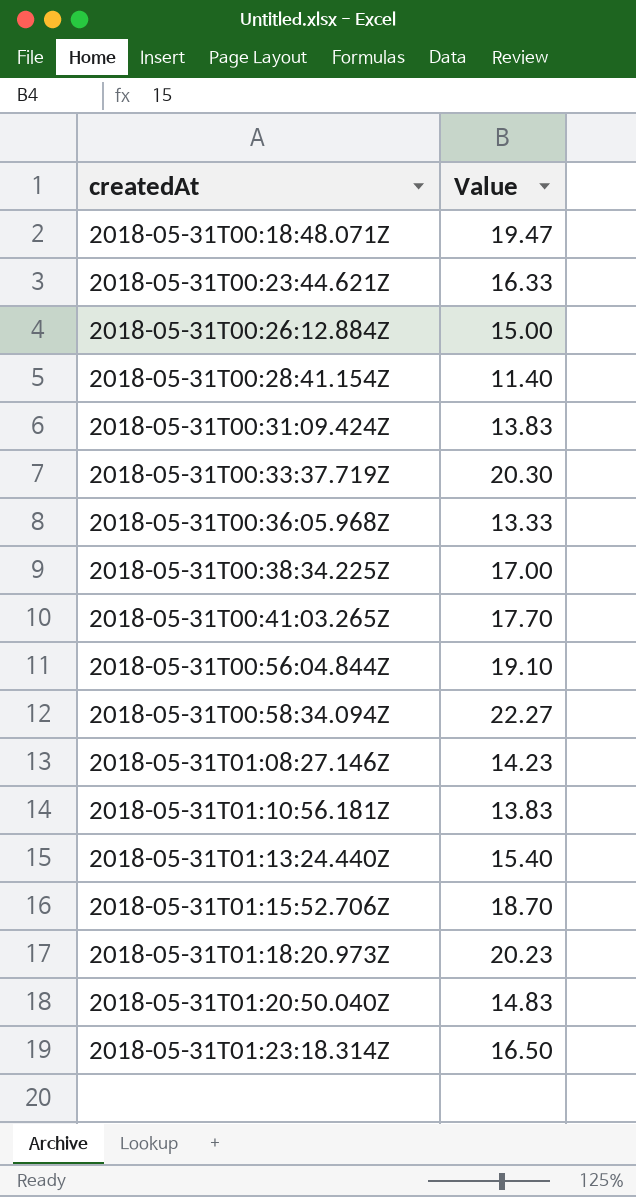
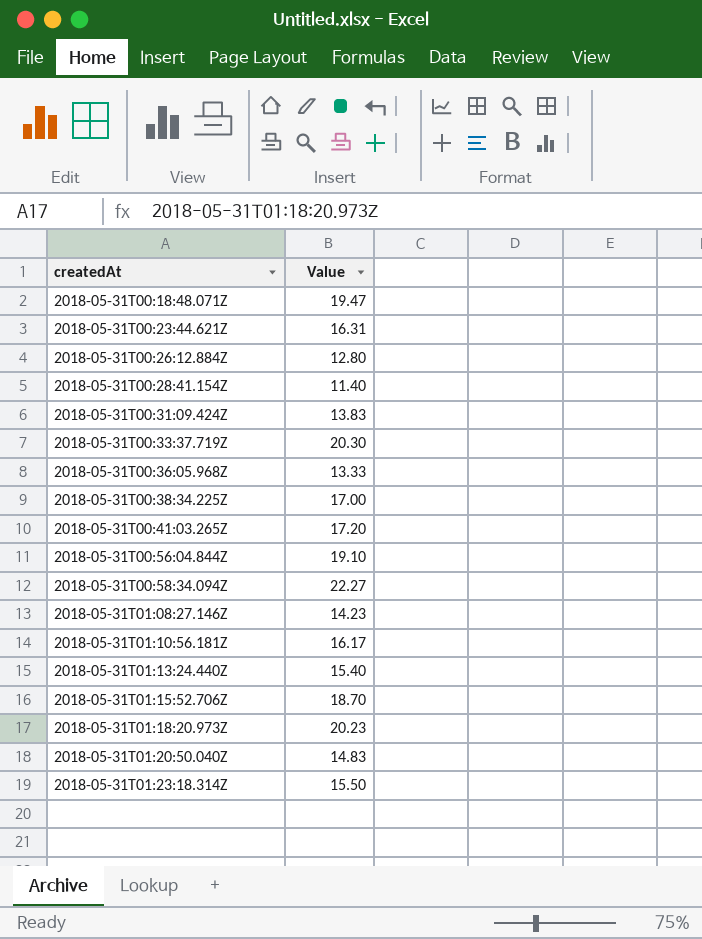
2018-05-31T00:23:44.621Z | Value: 16.33 -> 16.31
2018-05-31T00:26:12.884Z | Value: 15.00 -> 12.80
2018-05-31T00:41:03.265Z | Value: 17.70 -> 17.20
2018-05-31T01:10:56.181Z | Value: 13.83 -> 16.17
2018-05-31T01:23:18.314Z | Value: 16.50 -> 15.50

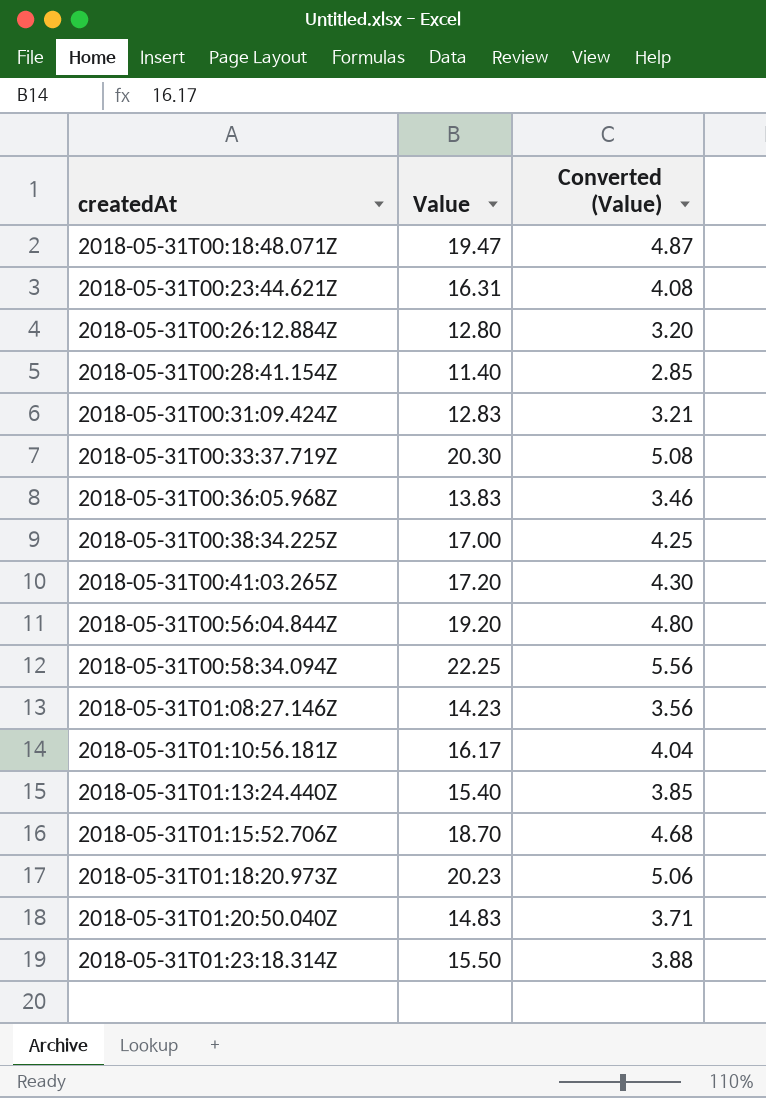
column Converted (Value) | formula: none -> [Value] * 0.25
2018-05-31T00:31:09.424Z | Value: 13.83 -> 12.83
2018-05-31T00:36:05.968Z | Value: 13.33 -> 13.83
2018-05-31T00:56:04.844Z | Value: 19.10 -> 19.20
2018-05-31T00:58:34.094Z | Value: 22.27 -> 22.25

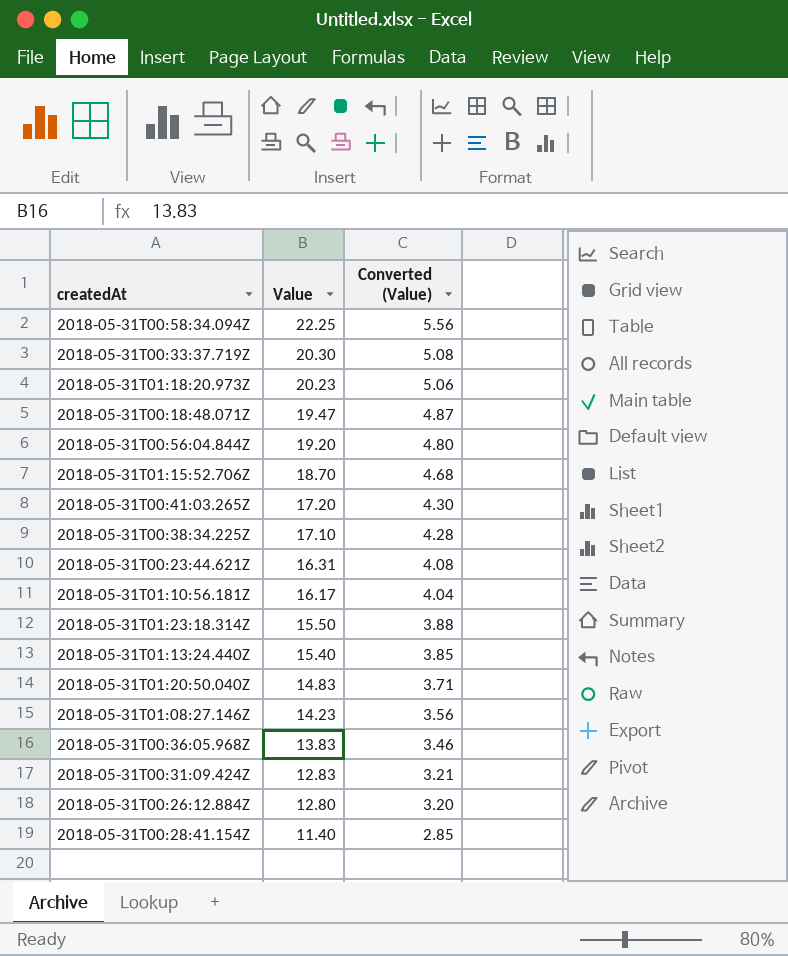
row order: createdAt ascending -> Value descending
2018-05-31T00:38:34.225Z | Value: 17.00 -> 17.10
2018-05-31T00:38:34.225Z | Converted (Value): 4.25 -> 4.28

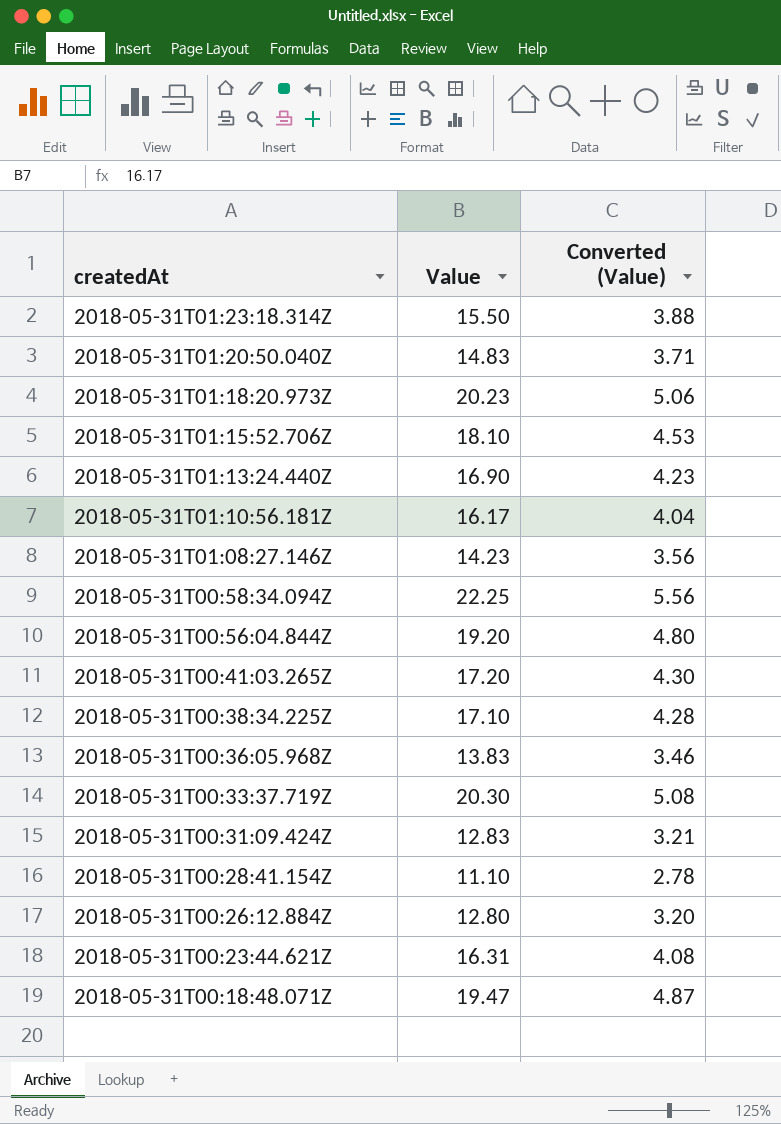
row order: Value descending -> createdAt descending
2018-05-31T01:15:52.706Z | Value: 18.70 -> 18.10
2018-05-31T01:15:52.706Z | Converted (Value): 4.68 -> 4.53
2018-05-31T01:13:24.440Z | Value: 15.40 -> 16.90
2018-05-31T01:13:24.440Z | Converted (Value): 3.85 -> 4.23
2018-05-31T00:28:41.154Z | Value: 11.40 -> 11.10
2018-05-31T00:28:41.154Z | Converted (Value): 2.85 -> 2.78

